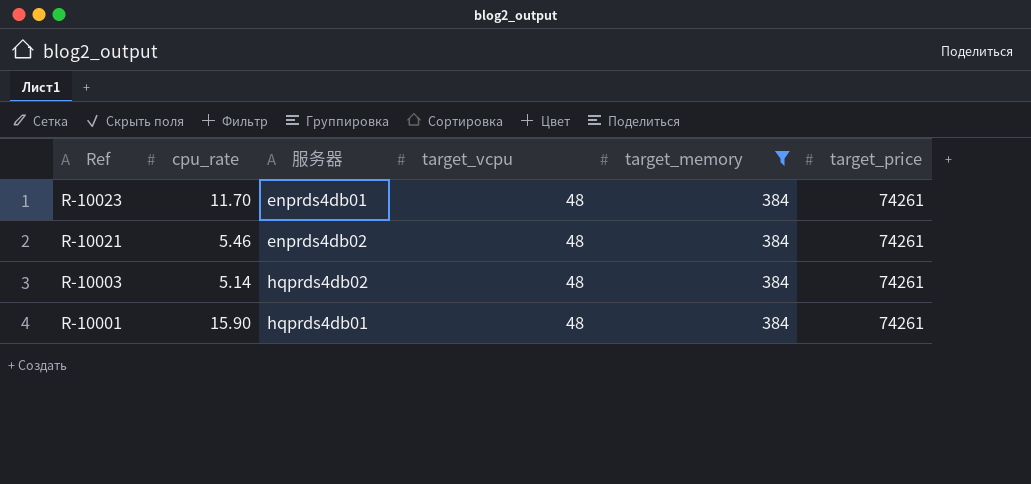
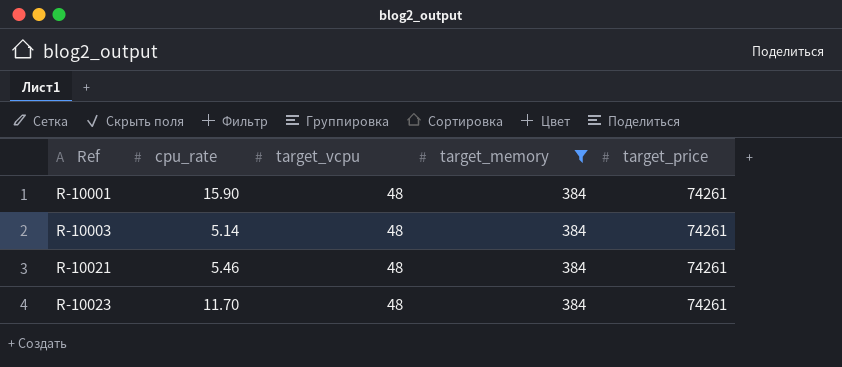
row order: Ref descending -> Ref ascending
column 服务器 | position: 3 -> none

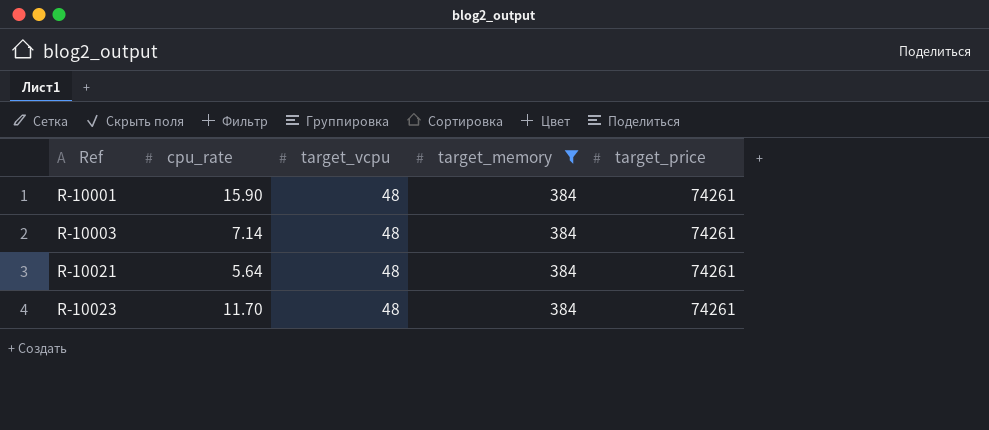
R-10003 | cpu_rate: 5.14 -> 7.14
R-10021 | cpu_rate: 5.46 -> 5.64

